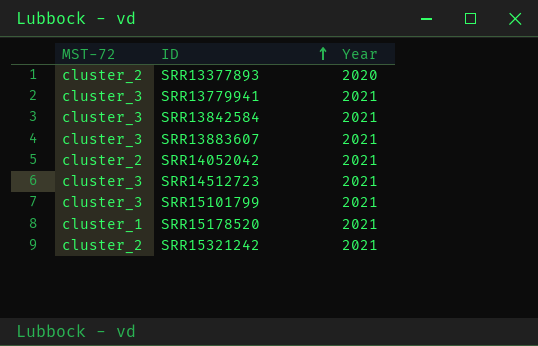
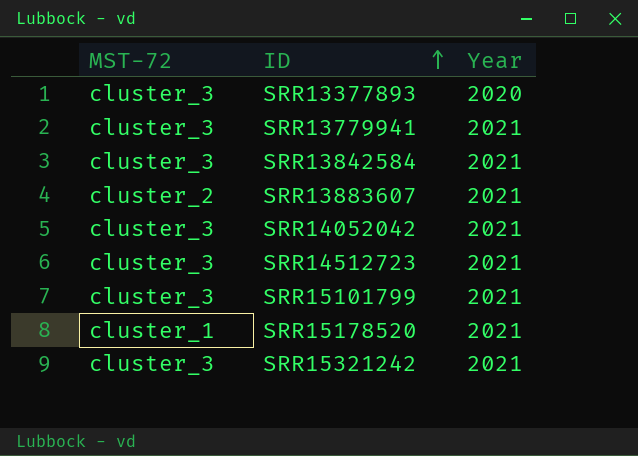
SRR13377893 | MST-72: cluster_2 -> cluster_3
SRR13883607 | MST-72: cluster_3 -> cluster_2
SRR14052042 | MST-72: cluster_2 -> cluster_3
SRR15321242 | MST-72: cluster_2 -> cluster_3

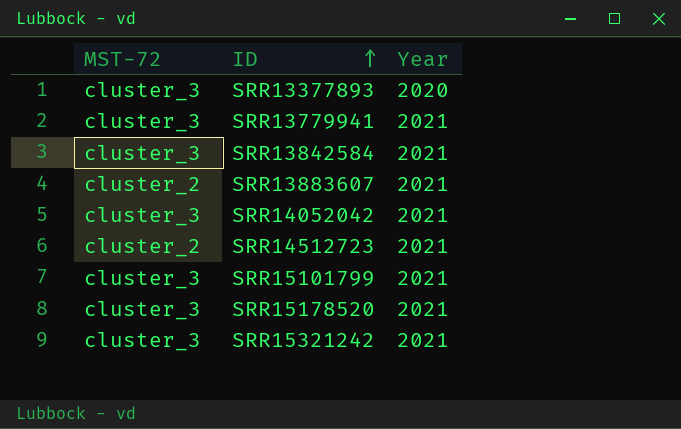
SRR14512723 | MST-72: cluster_3 -> cluster_2
SRR15178520 | MST-72: cluster_1 -> cluster_3

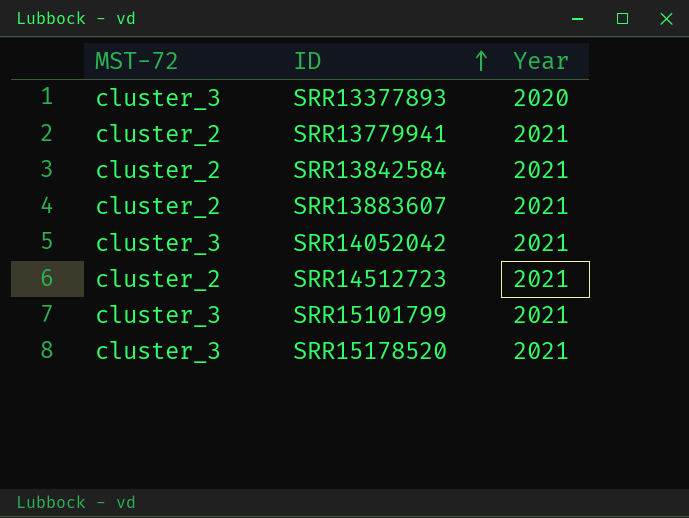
row SRR15321242: cluster_3 | 2021 -> none
SRR13779941 | MST-72: cluster_3 -> cluster_2
SRR13842584 | MST-72: cluster_3 -> cluster_2

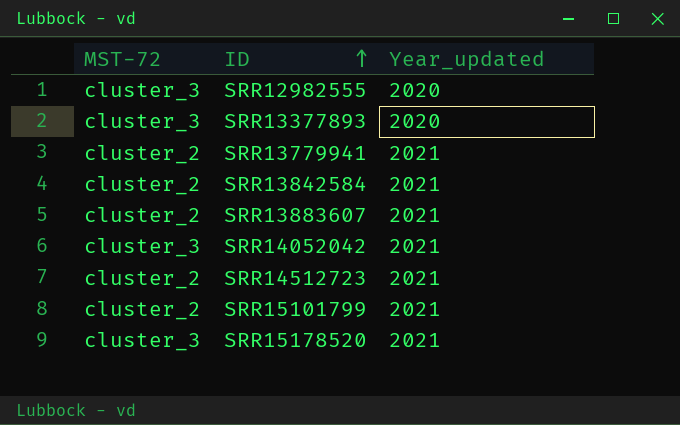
column name: Year -> Year_updated
row SRR12982555: none -> cluster_3 | 2020
SRR15101799 | MST-72: cluster_3 -> cluster_2

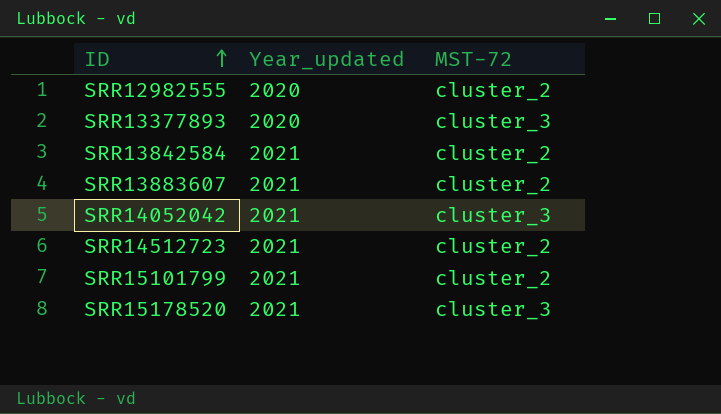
column MST-72 | position: 1 -> 3
row SRR13779941: cluster_2 | 2021 -> none
SRR12982555 | MST-72: cluster_3 -> cluster_2

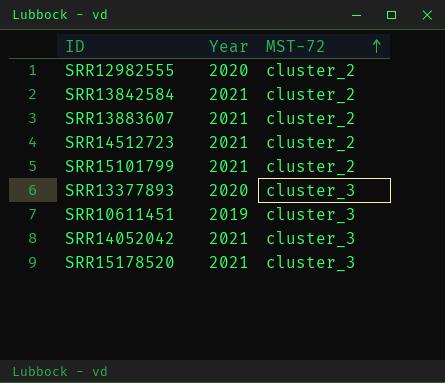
row order: ID ascending -> MST-72 ascending
column name: Year_updated -> Year
row SRR10611451: none -> 2019 | cluster_3

